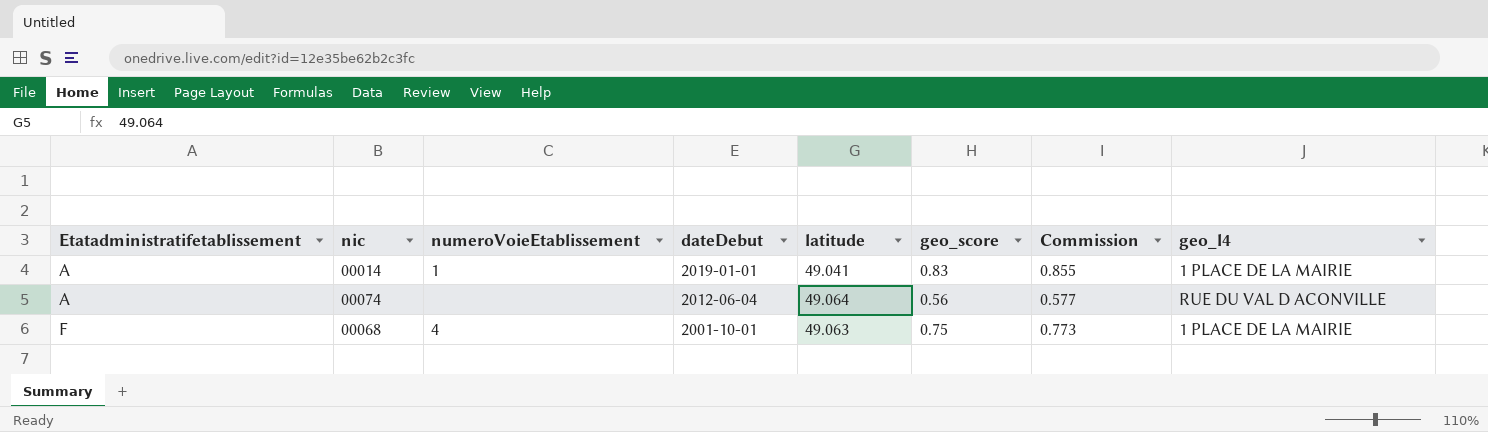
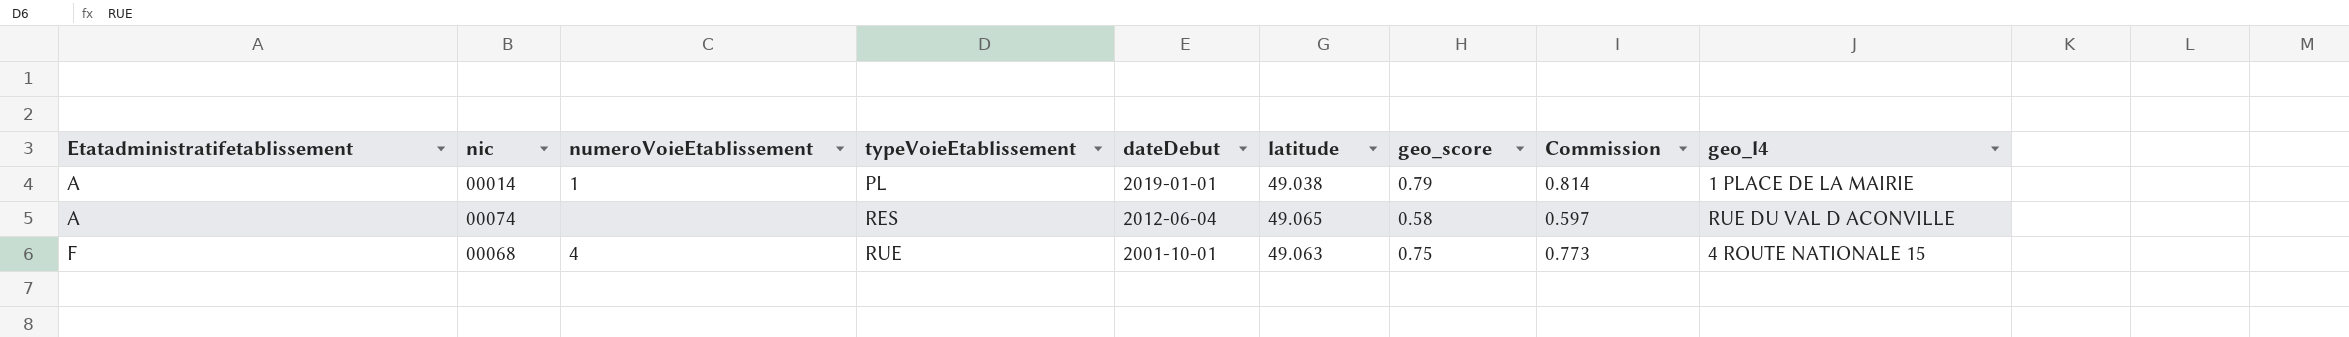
column typeVoieEtablissement | position: none -> 4
00014 | latitude: 49.041 -> 49.038
00014 | geo_score: 0.83 -> 0.79
00014 | Commission: 0.855 -> 0.814
00074 | latitude: 49.064 -> 49.065
00074 | geo_score: 0.56 -> 0.58
00074 | Commission: 0.577 -> 0.597
00068 | geo_l4: 1 PLACE DE LA MAIRIE -> 4 ROUTE NATIONALE 15

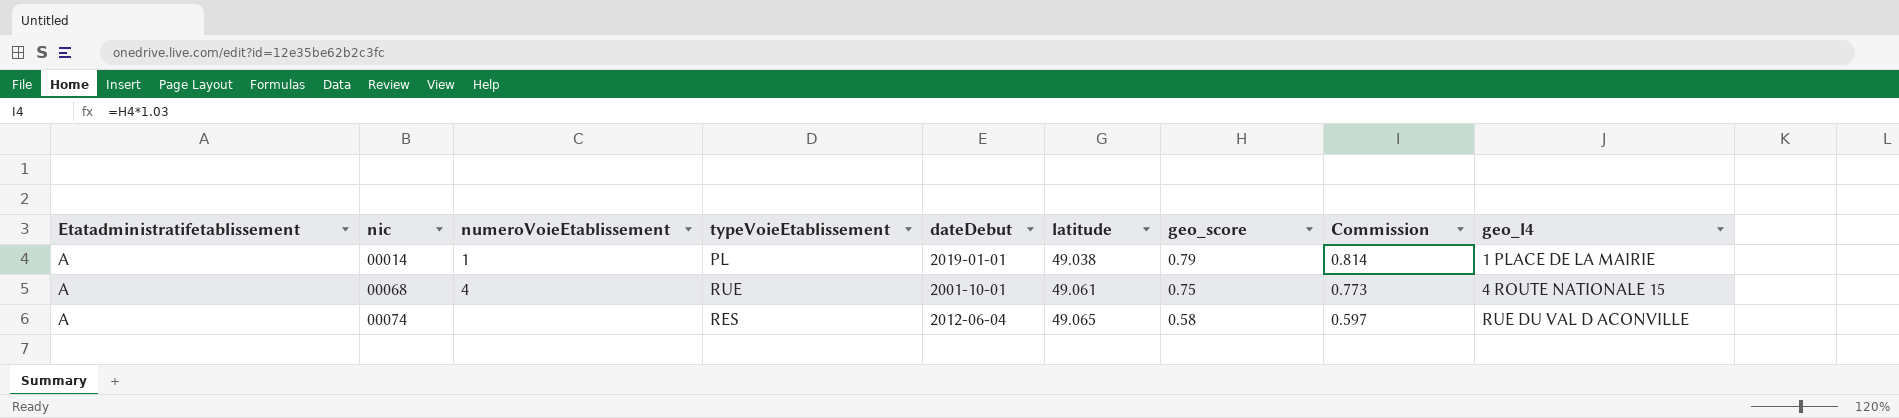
row order: Etatadministratifetablissement ascending -> nic ascending
00068 | Etatadministratifetablissement: F -> A
00068 | latitude: 49.063 -> 49.061

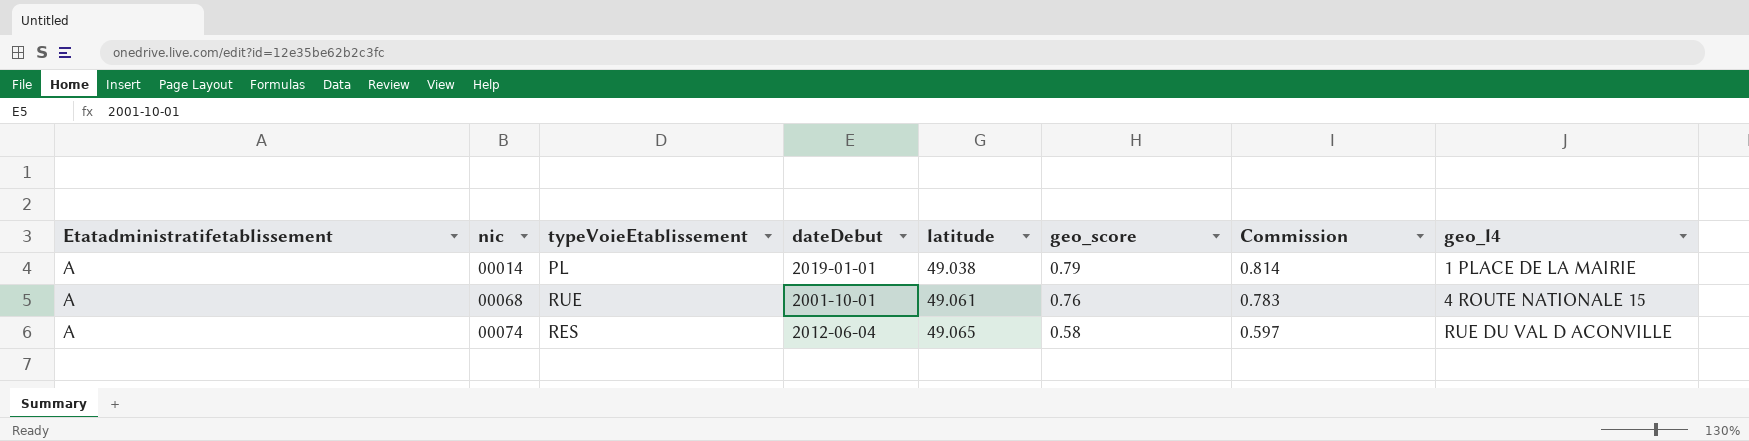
column numeroVoieEtablissement | position: 3 -> none
00068 | geo_score: 0.75 -> 0.76
00068 | Commission: 0.773 -> 0.783

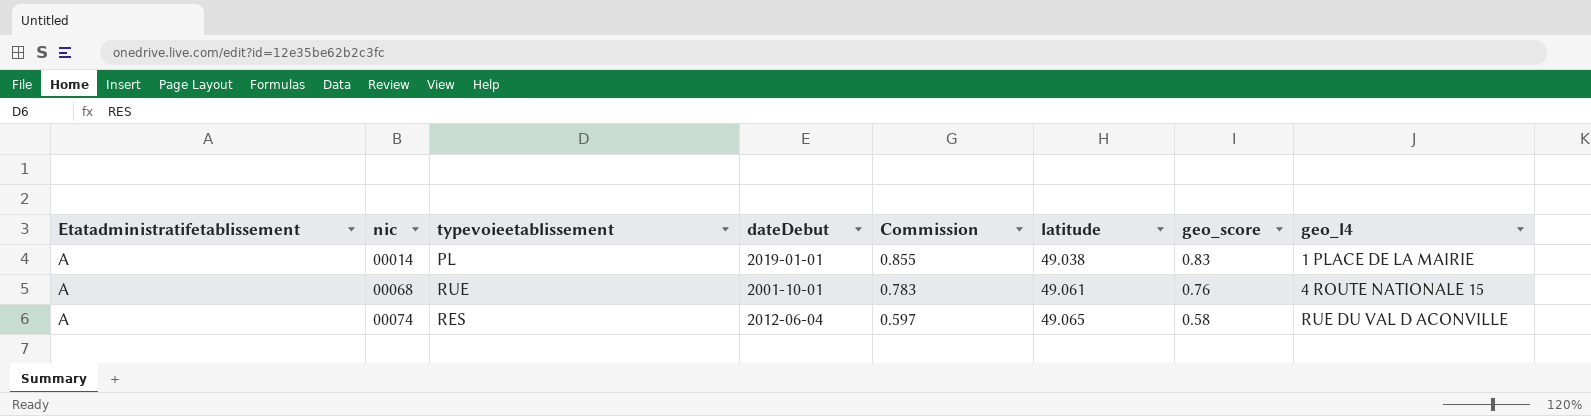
column name: typeVoieEtablissement -> typevoieetablissement
column Commission | position: 7 -> 5
00014 | Commission: 0.814 -> 0.855
00014 | geo_score: 0.79 -> 0.83

